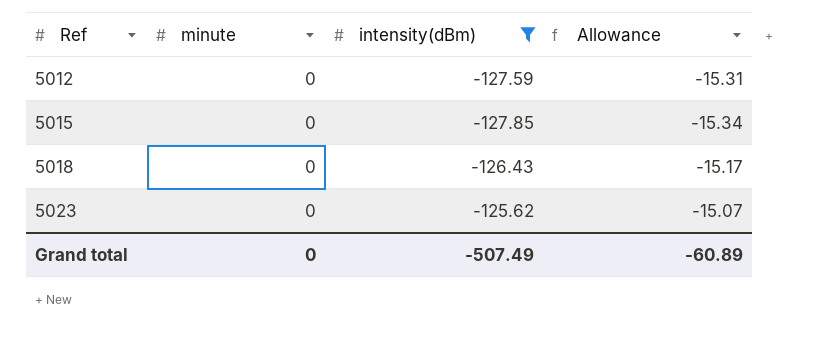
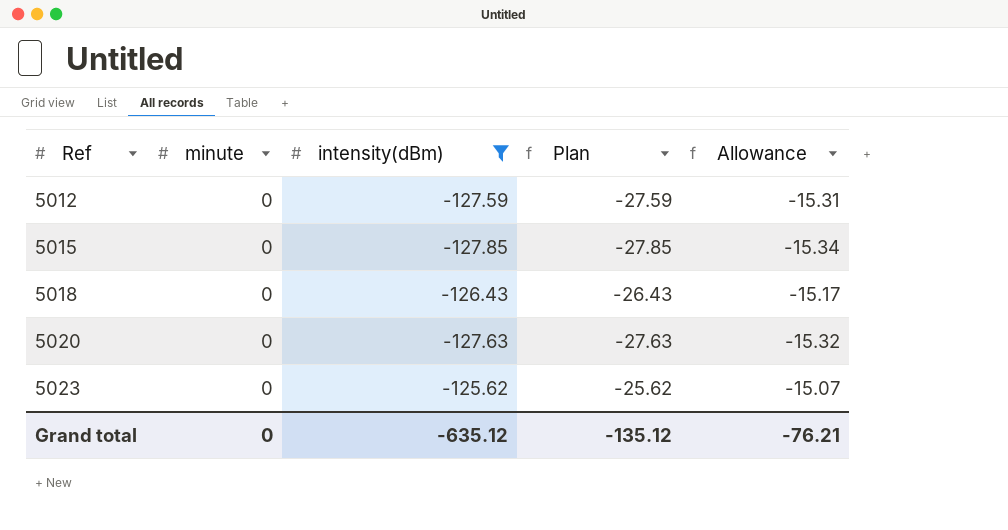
column Plan | formula: none -> [intensity(dBm)] + 100
row 5020: none -> 0 | -127.63 | -27.63 | -15.32
Grand total | intensity(dBm): -507.49 -> -635.12
Grand total | Allowance: -60.89 -> -76.21

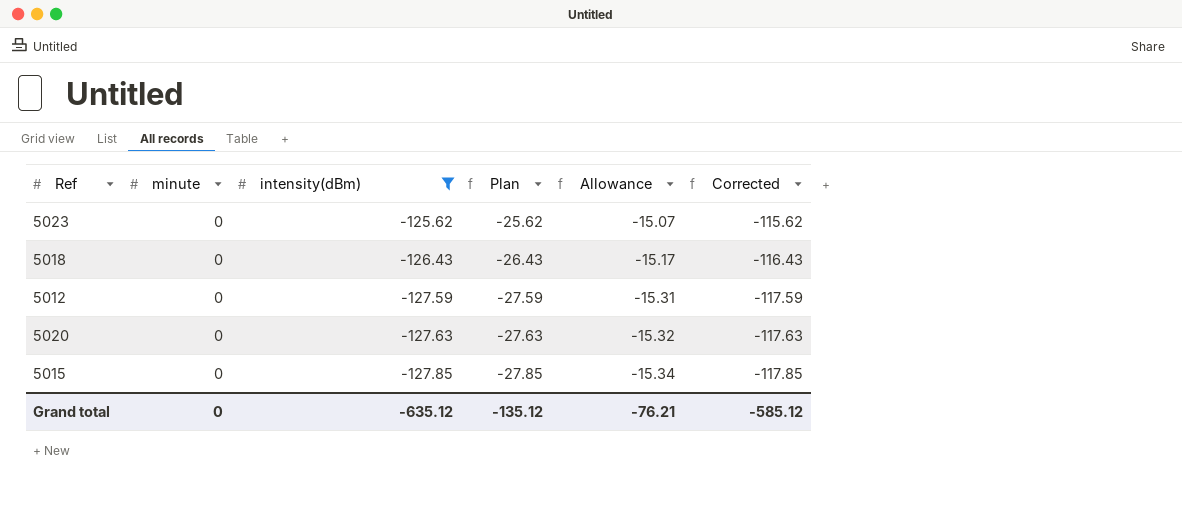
row order: Ref ascending -> intensity(dBm) descending
column Corrected | formula: none -> [intensity(dBm)] + 10

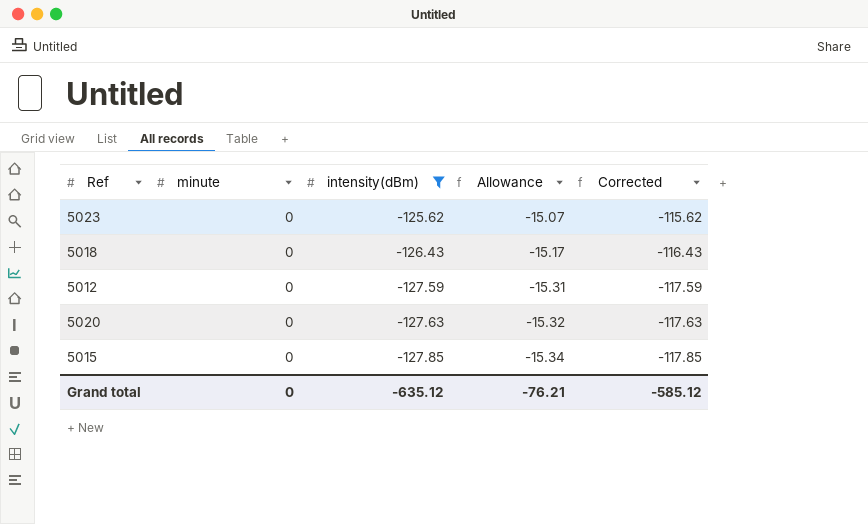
column Plan | formula: [intensity(dBm)] + 100 -> none

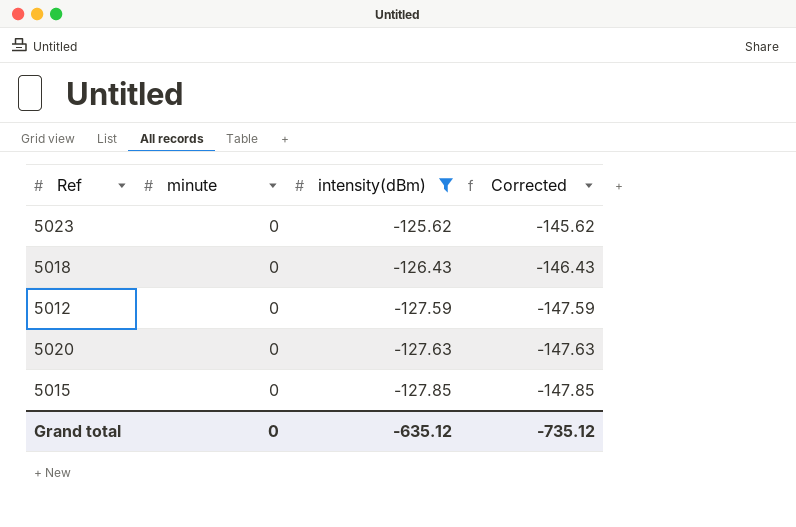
column Allowance | formula: [intensity(dBm)] * 0.12 -> none
column Corrected | formula: [intensity(dBm)] + 10 -> [intensity(dBm)] - 20
Grand total | Corrected: -585.12 -> -735.12

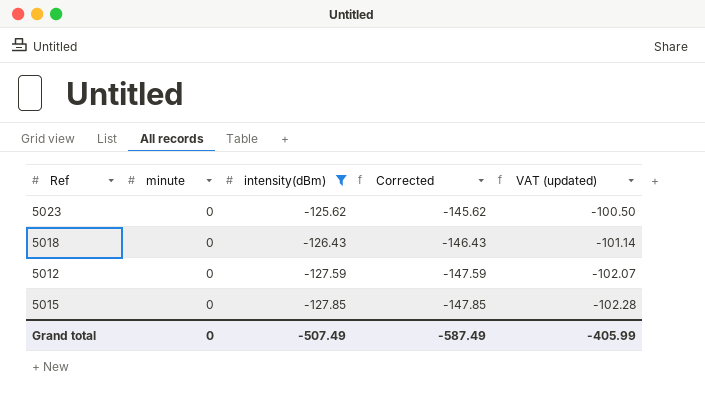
column VAT (updated) | formula: none -> [intensity(dBm)] * 0.8
row 5020: 0 | -127.63 | -147.63 -> none
Grand total | intensity(dBm): -635.12 -> -507.49
Grand total | Corrected: -735.12 -> -587.49

